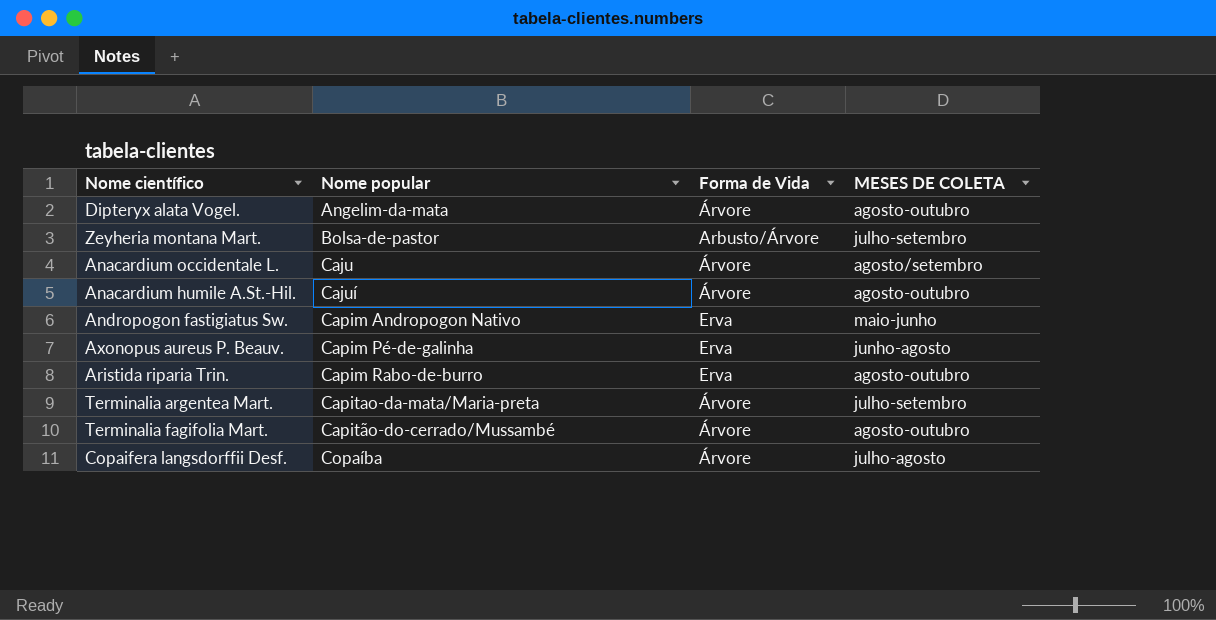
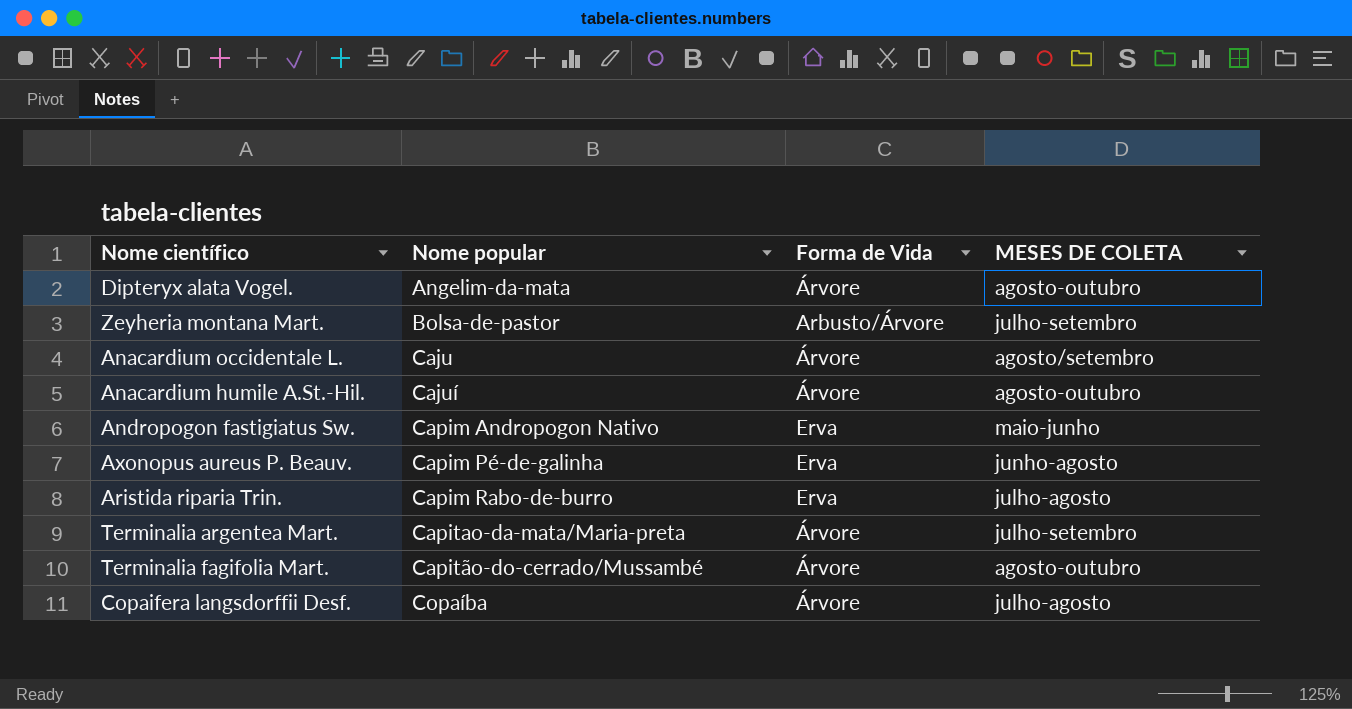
Aristida riparia Trin. | MESES DE COLETA: agosto-outubro -> julho-agosto

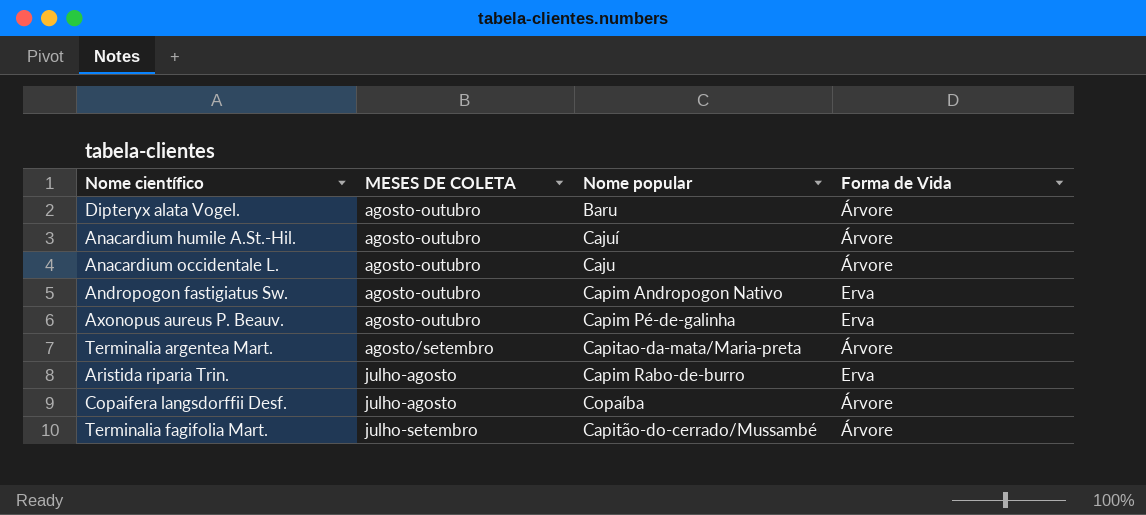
row order: Nome popular ascending -> MESES DE COLETA ascending
column MESES DE COLETA | position: 4 -> 2
row Zeyheria montana Mart.: Bolsa-de-pastor | Arbusto/Árvore | julho-setembro -> none
Dipteryx alata Vogel. | Nome popular: Angelim-da-mata -> Baru
Anacardium occidentale L. | MESES DE COLETA: agosto/setembro -> agosto-outubro
Andropogon fastigiatus Sw. | MESES DE COLETA: maio-junho -> agosto-outubro
Axonopus aureus P. Beauv. | MESES DE COLETA: junho-agosto -> agosto-outubro
Terminalia argentea Mart. | MESES DE COLETA: julho-setembro -> agosto/setembro
Terminalia fagifolia Mart. | MESES DE COLETA: agosto-outubro -> julho-setembro

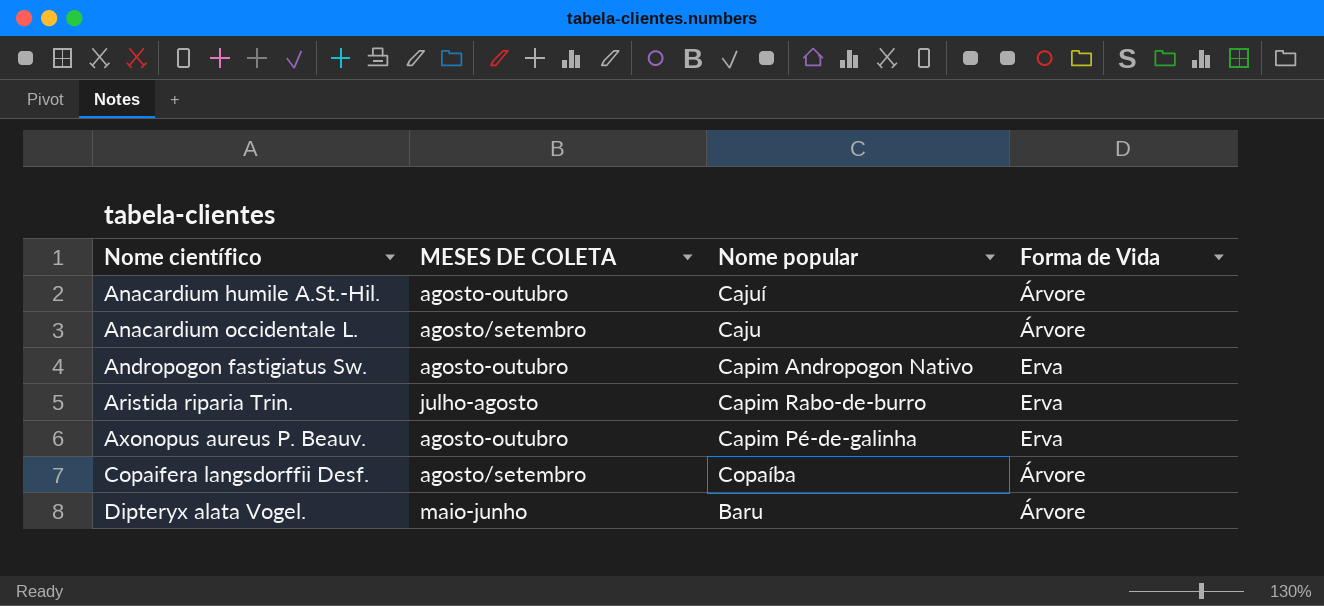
row order: MESES DE COLETA ascending -> Nome científico ascending
row Terminalia argentea Mart.: agosto/setembro | Capitao-da-mata/Maria-preta | Árvore -> none
row Terminalia fagifolia Mart.: julho-setembro | Capitão-do-cerrado/Mussambé | Árvore -> none
Anacardium occidentale L. | MESES DE COLETA: agosto-outubro -> agosto/setembro
Copaifera langsdorffii Desf. | MESES DE COLETA: julho-agosto -> agosto/setembro
Dipteryx alata Vogel. | MESES DE COLETA: agosto-outubro -> maio-junho

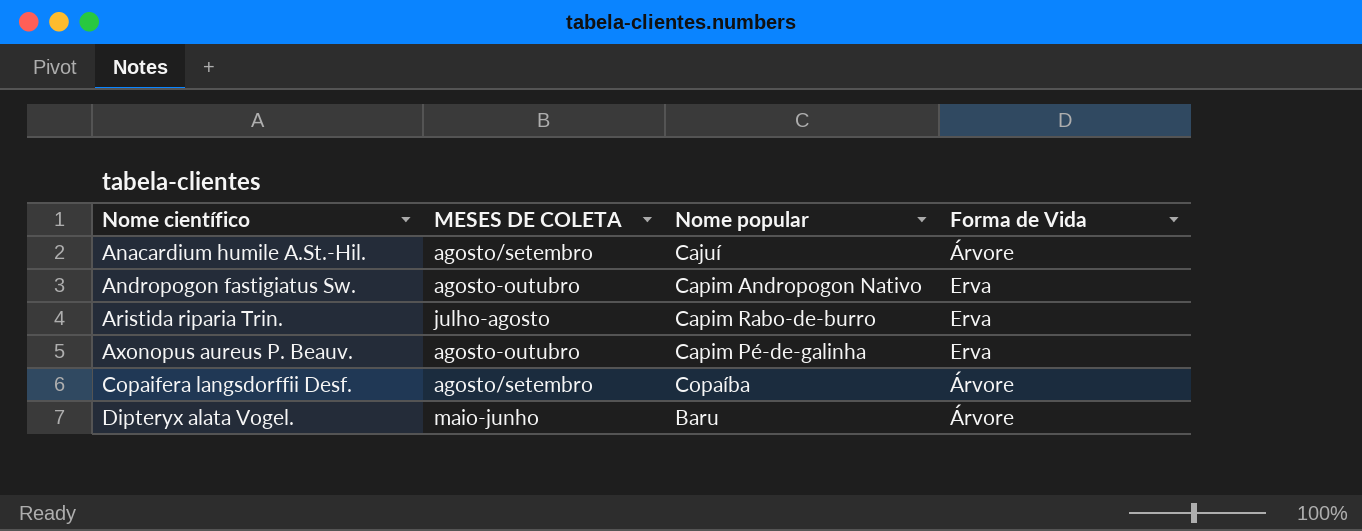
row Anacardium occidentale L.: agosto/setembro | Caju | Árvore -> none
Anacardium humile A.St.-Hil. | MESES DE COLETA: agosto-outubro -> agosto/setembro

